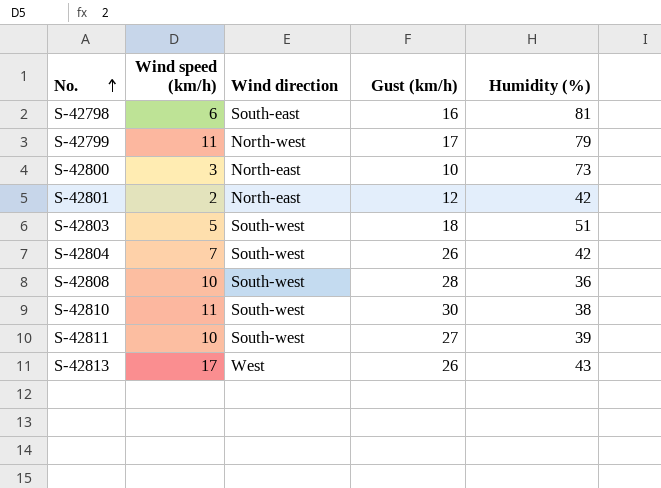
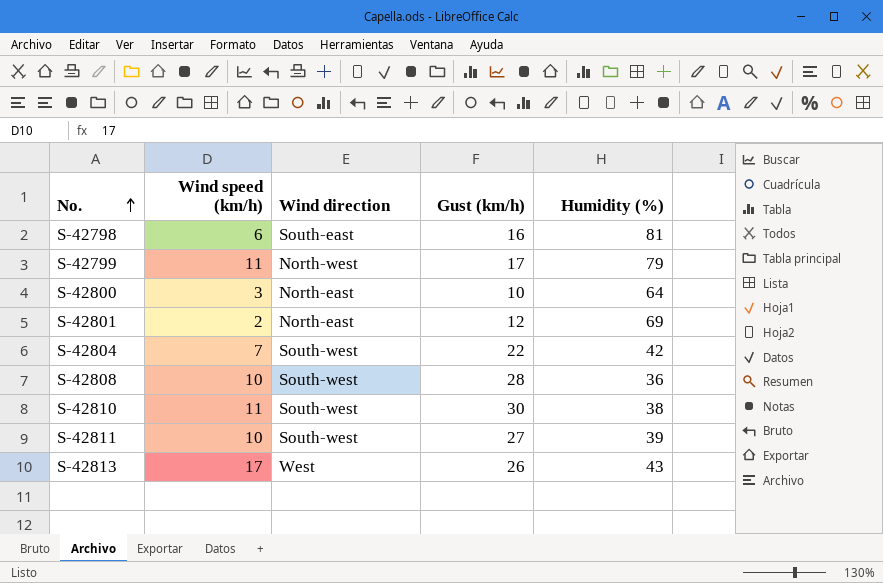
row S-42803: 5 | South-west | 18 | 51 -> none
S-42800 | Humidity (%): 73 -> 64
S-42801 | Humidity (%): 42 -> 69
S-42804 | Gust (km/h): 26 -> 22

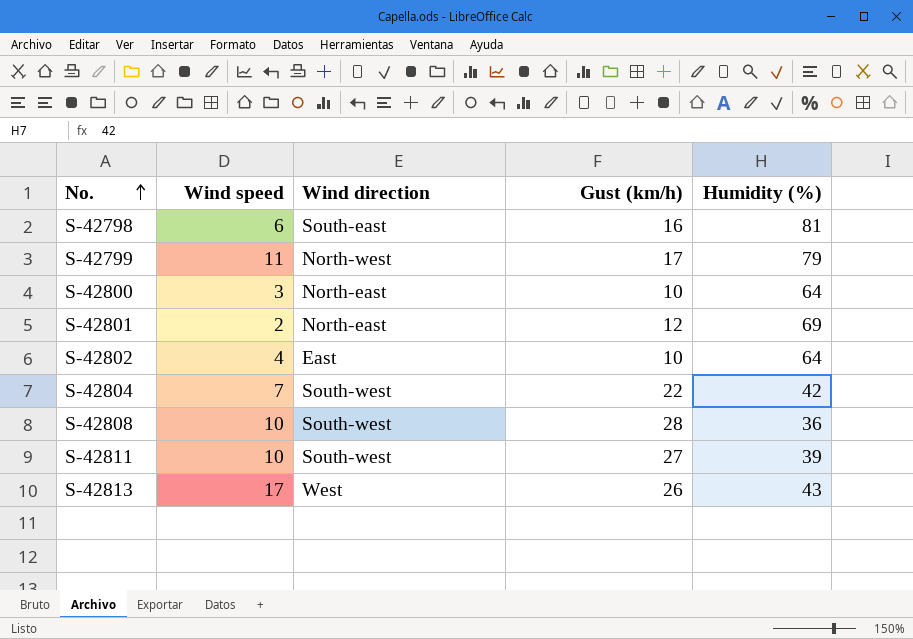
column name: Wind speed (km/h) -> Wind speed
row S-42810: 11 | South-west | 30 | 38 -> none
row S-42802: none -> 4 | East | 10 | 64

